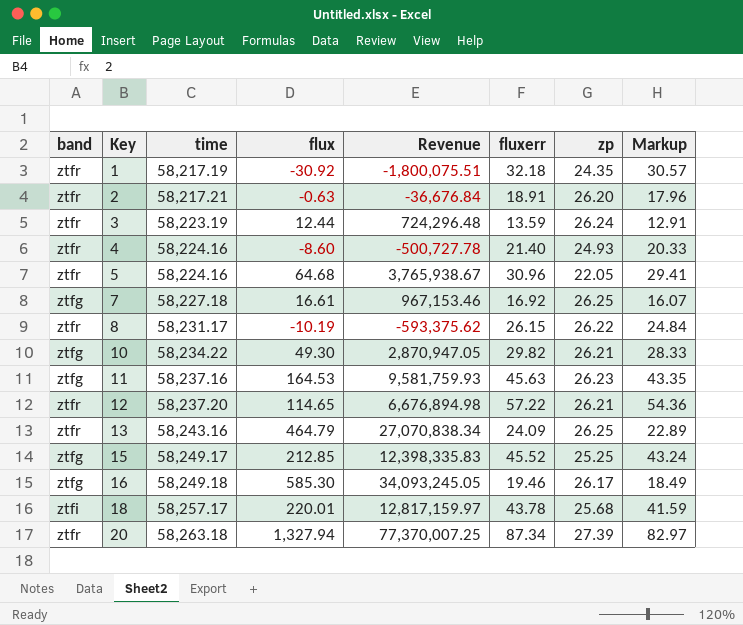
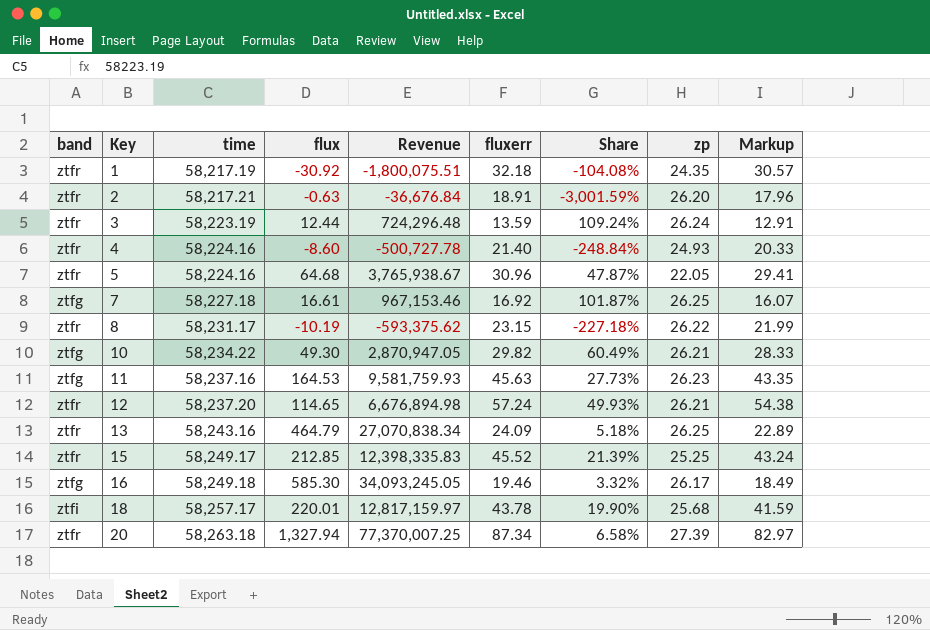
column Share | formula: none -> [fluxerr] / [flux]
8 | fluxerr: 26.15 -> 23.15
8 | Markup: 24.84 -> 21.99
12 | fluxerr: 57.22 -> 57.24
12 | Markup: 54.36 -> 54.38
15 | band: ztfg -> ztfr

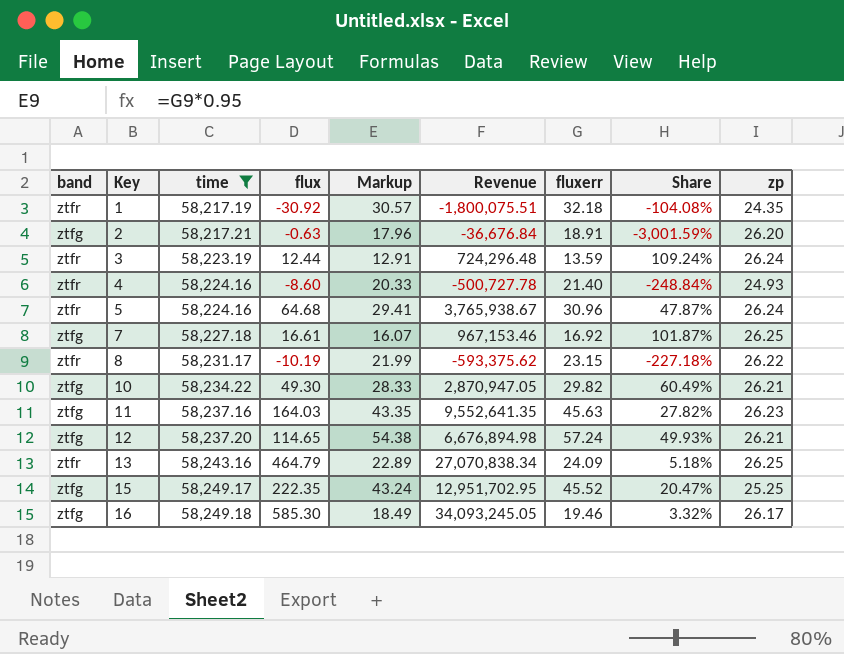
filter: none -> time <= 58,249.18
column Markup | position: 9 -> 5
2 | band: ztfr -> ztfg
5 | zp: 22.05 -> 26.24
11 | flux: 164.53 -> 164.03
11 | Revenue: 9,581,759.93 -> 9,552,641.35
11 | Share: 27.73% -> 27.82%
12 | band: ztfr -> ztfg
15 | band: ztfr -> ztfg
15 | flux: 212.85 -> 222.35
15 | Revenue: 12,398,335.83 -> 12,951,702.95
15 | Share: 21.39% -> 20.47%

